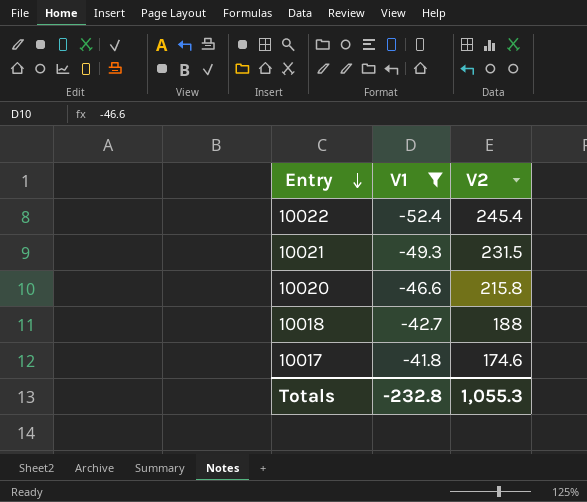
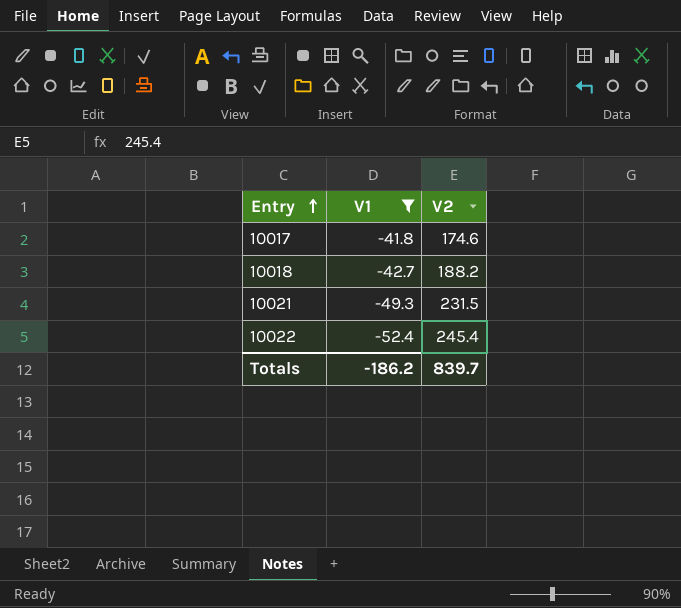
row order: Entry descending -> Entry ascending
row 10020: -46.6 | 215.8 -> none
10018 | V2: 188 -> 188.2
Totals | V1: -232.8 -> -186.2
Totals | V2: 1,055.3 -> 839.7

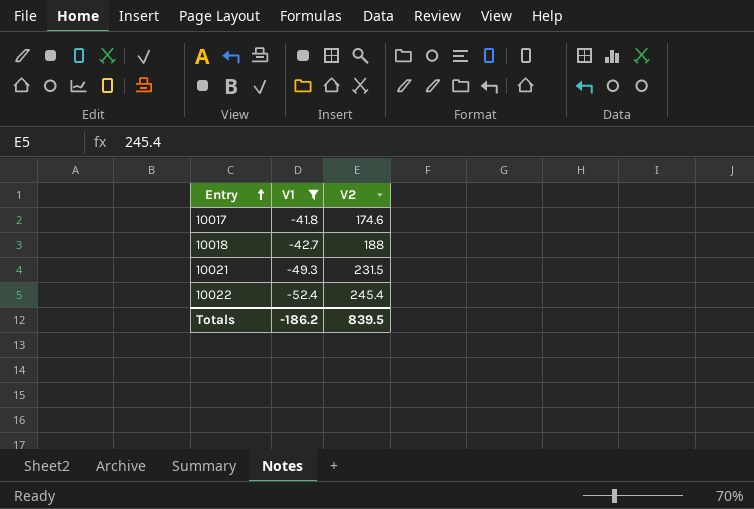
10018 | V2: 188.2 -> 188
Totals | V2: 839.7 -> 839.5

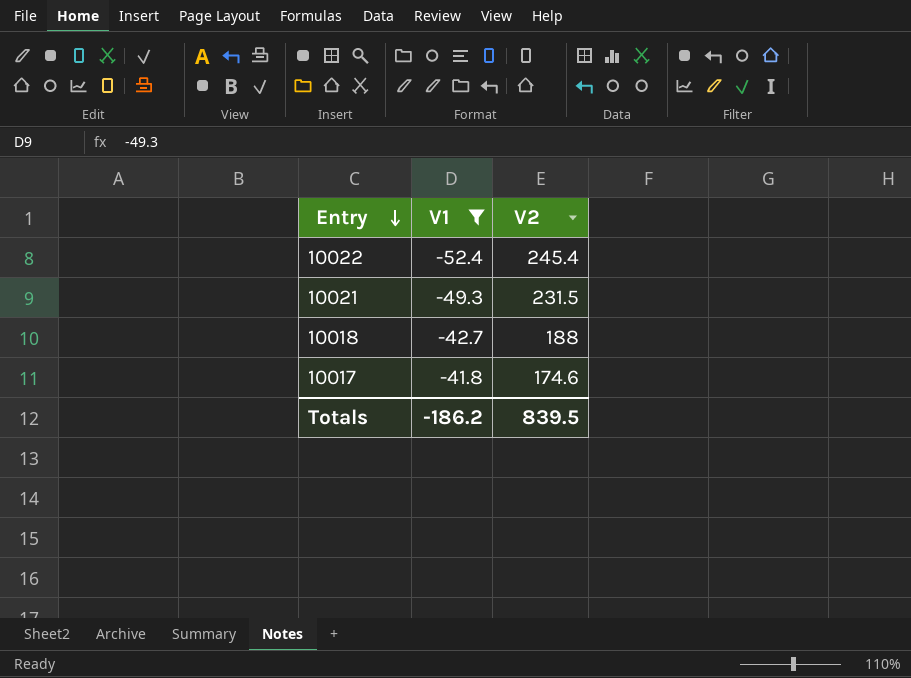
row order: Entry ascending -> Entry descending

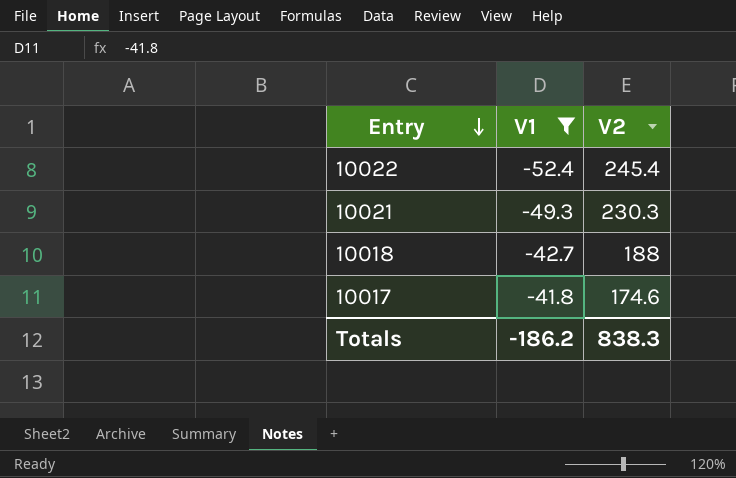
10021 | V2: 231.5 -> 230.3
Totals | V2: 839.5 -> 838.3

